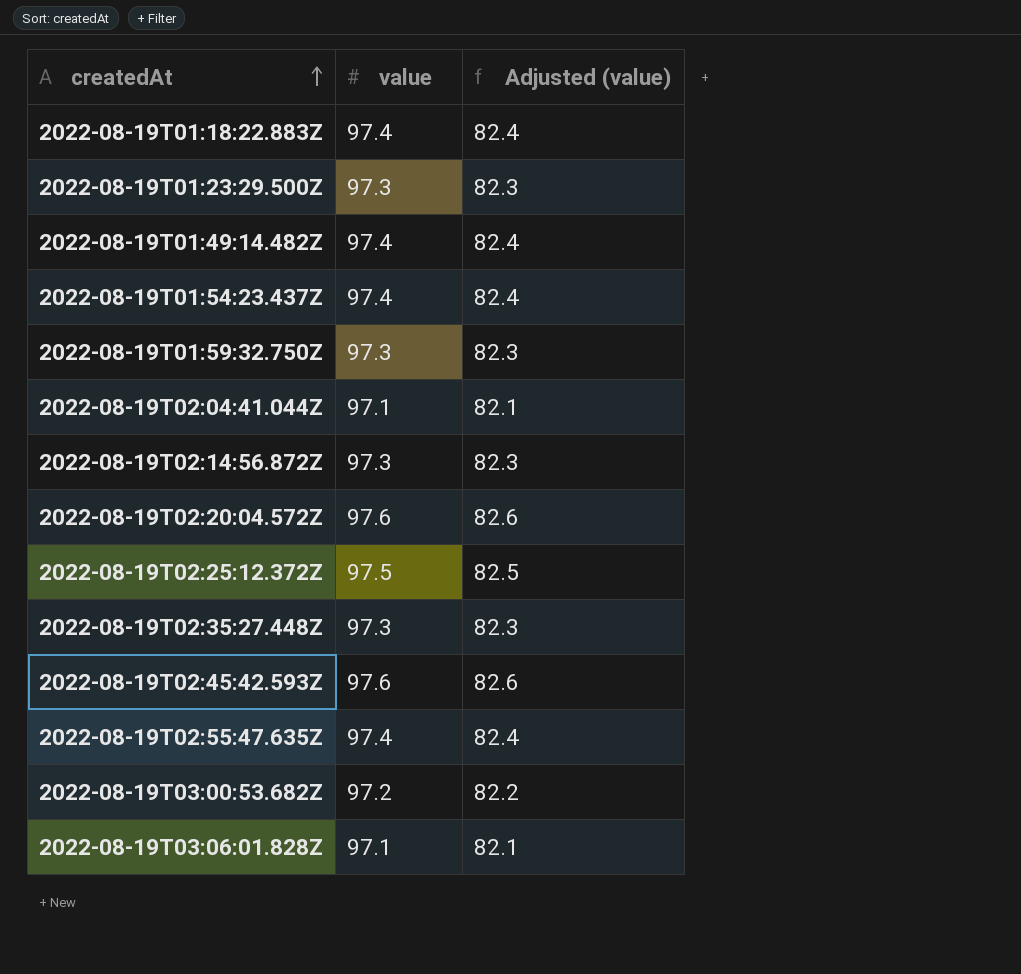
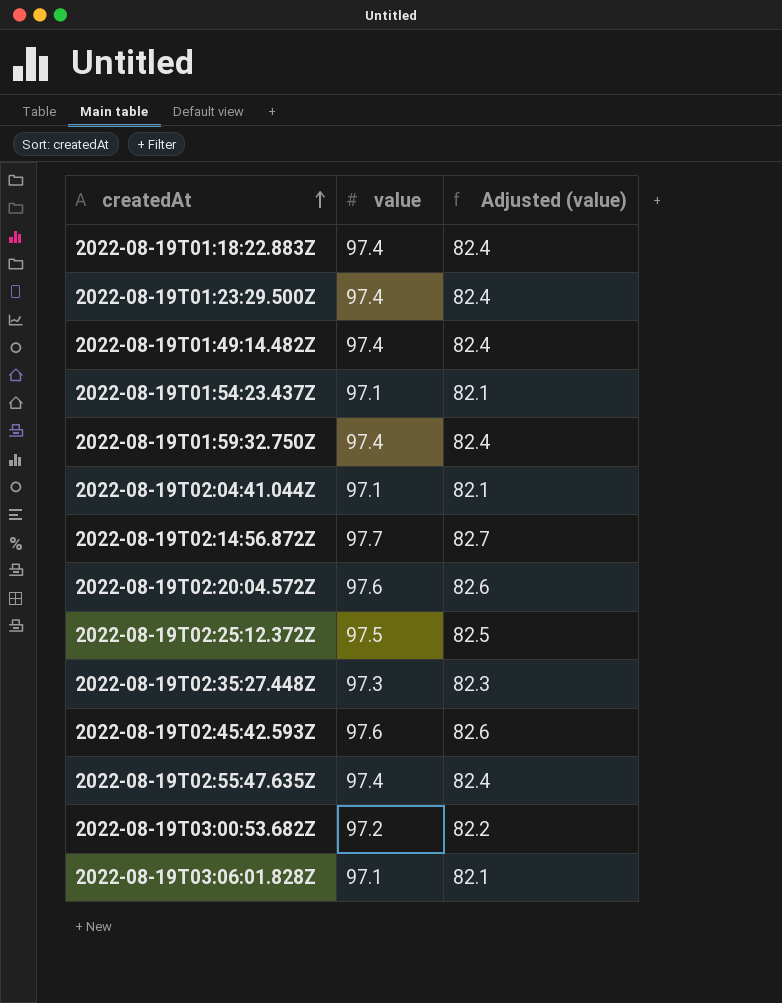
2022-08-19T01:23:29.500Z | value: 97.3 -> 97.4
2022-08-19T01:23:29.500Z | Adjusted (value): 82.3 -> 82.4
2022-08-19T01:54:23.437Z | value: 97.4 -> 97.1
2022-08-19T01:54:23.437Z | Adjusted (value): 82.4 -> 82.1
2022-08-19T01:59:32.750Z | value: 97.3 -> 97.4
2022-08-19T01:59:32.750Z | Adjusted (value): 82.3 -> 82.4
2022-08-19T02:14:56.872Z | value: 97.3 -> 97.7
2022-08-19T02:14:56.872Z | Adjusted (value): 82.3 -> 82.7

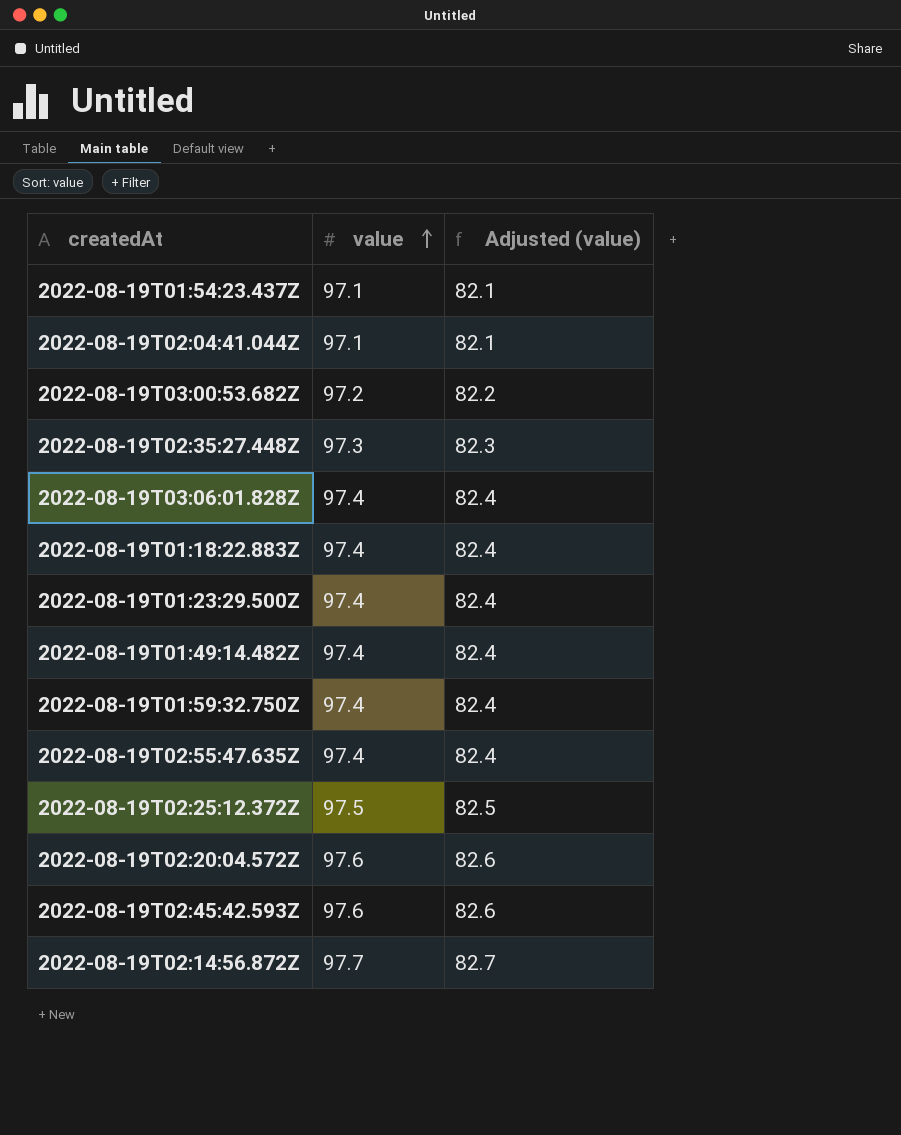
row order: createdAt ascending -> value ascending
2022-08-19T03:06:01.828Z | value: 97.1 -> 97.4
2022-08-19T03:06:01.828Z | Adjusted (value): 82.1 -> 82.4

